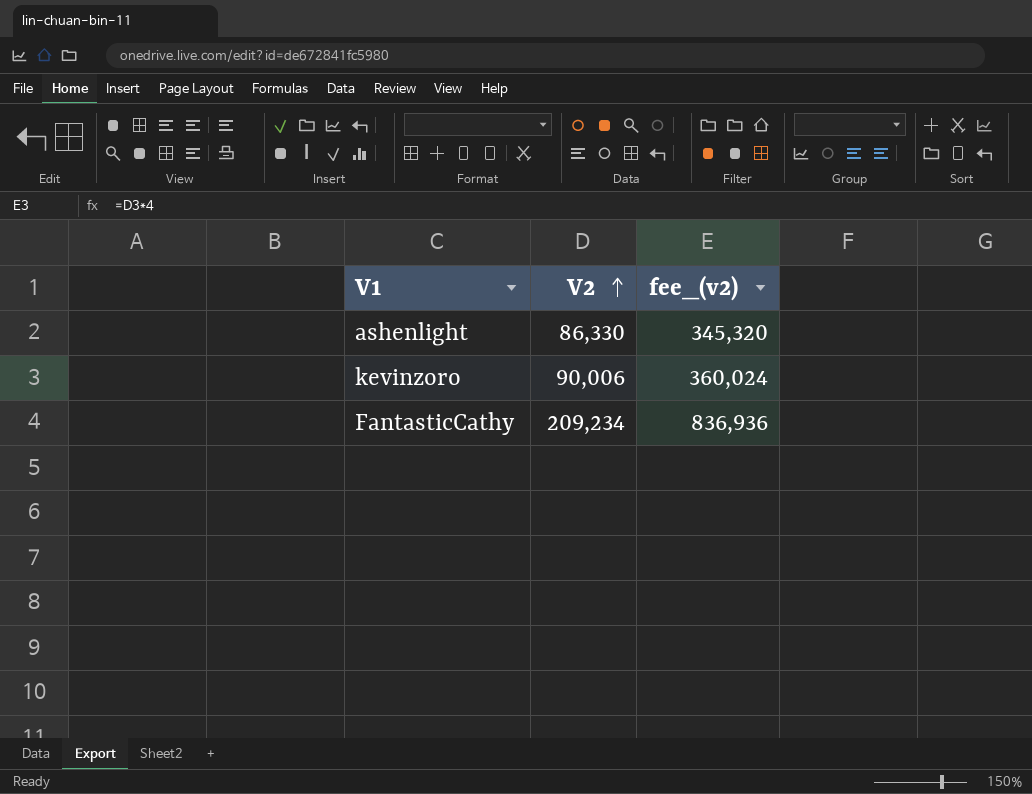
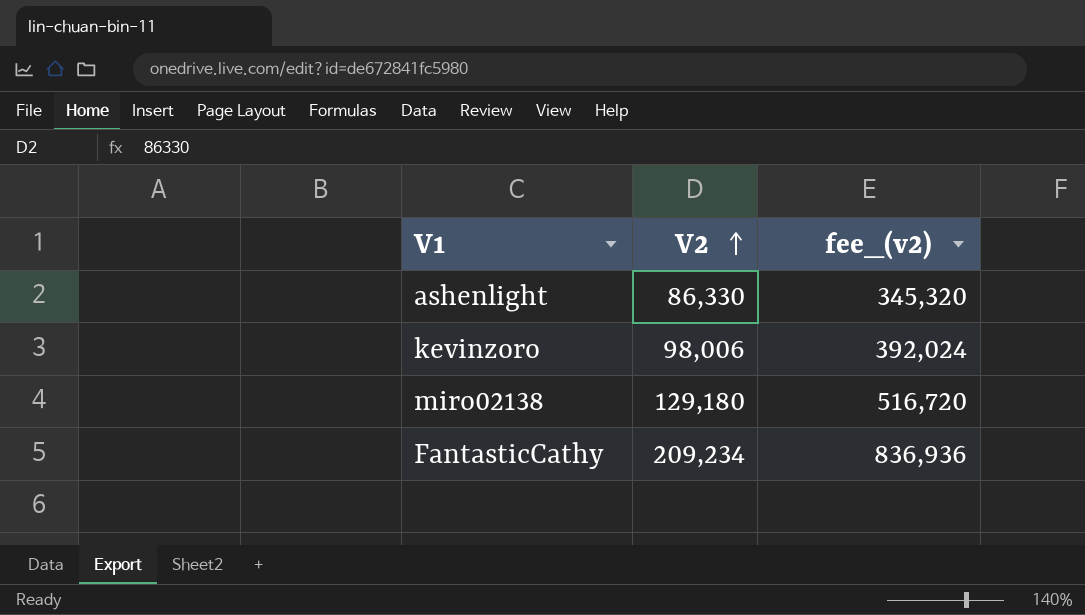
kevinzoro | V2: 90,006 -> 98,006
kevinzoro | fee_(v2): 360,024 -> 392,024
row miro02138: none -> 129,180 | 516,720

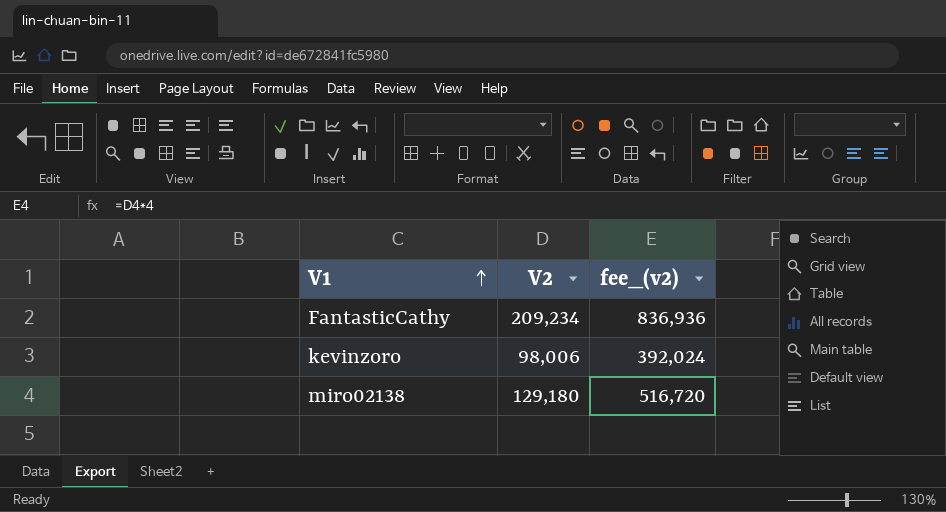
row order: V2 ascending -> V1 ascending
row ashenlight: 86,330 | 345,320 -> none

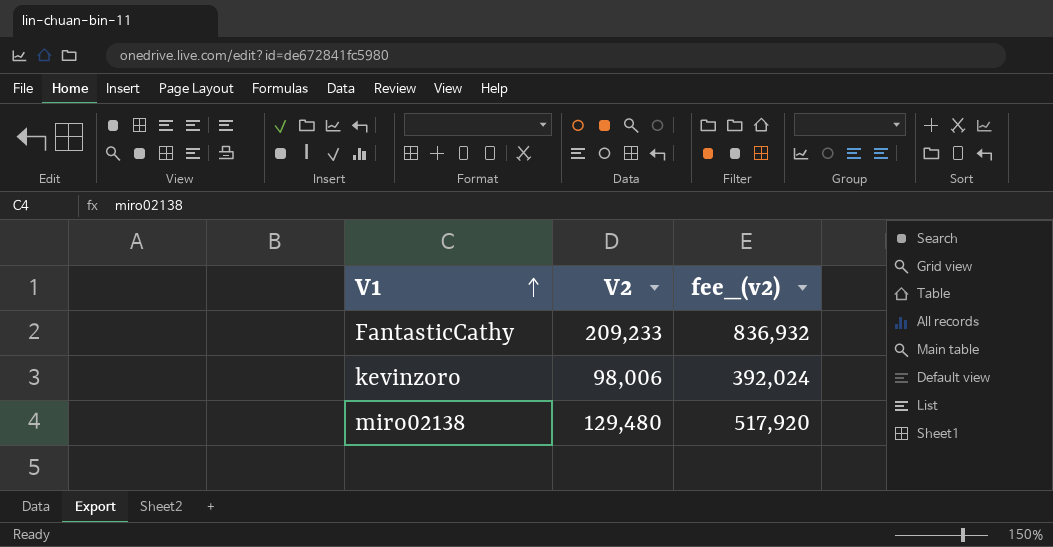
FantasticCathy | V2: 209,234 -> 209,233
FantasticCathy | fee_(v2): 836,936 -> 836,932
miro02138 | V2: 129,180 -> 129,480
miro02138 | fee_(v2): 516,720 -> 517,920

